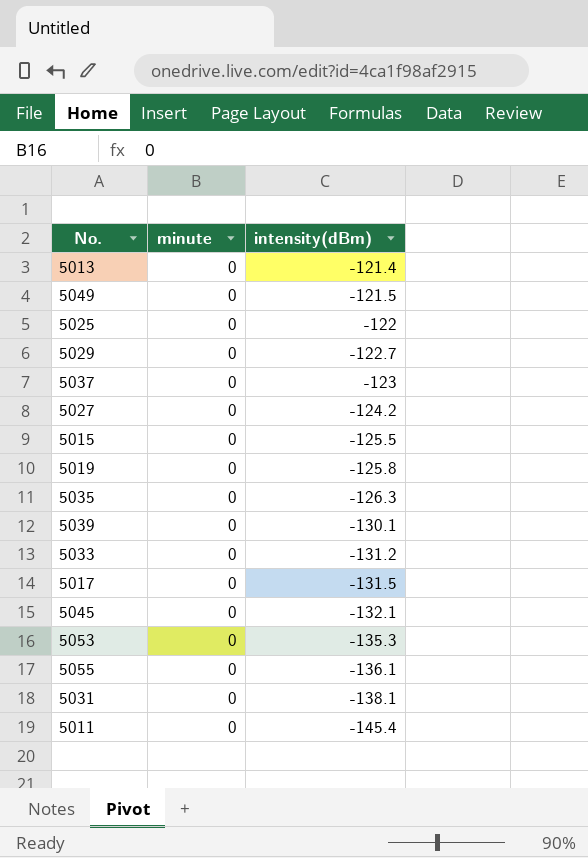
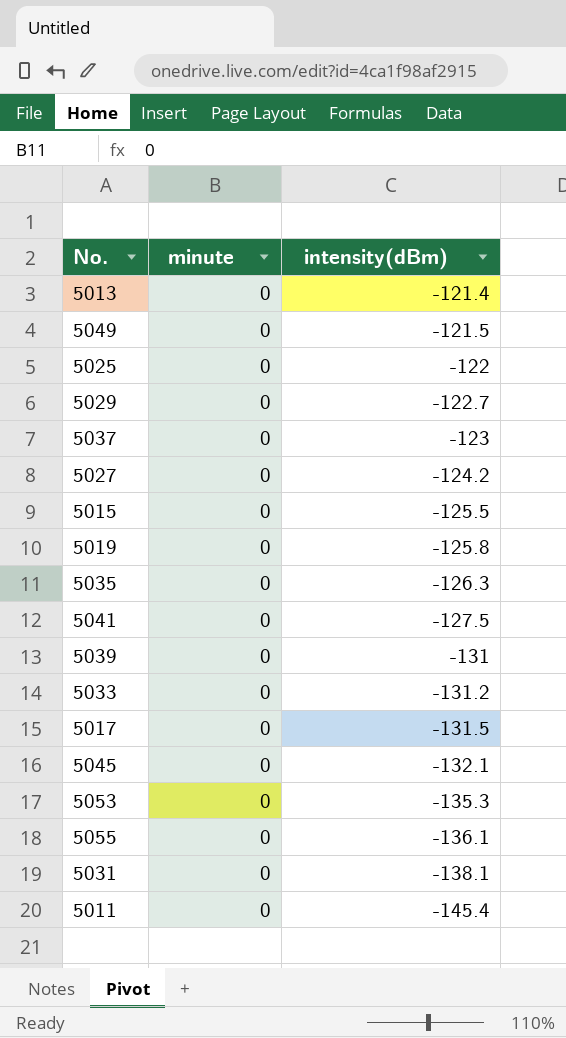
row 5041: none -> 0 | -127.5
5039 | intensity(dBm): -130.1 -> -131

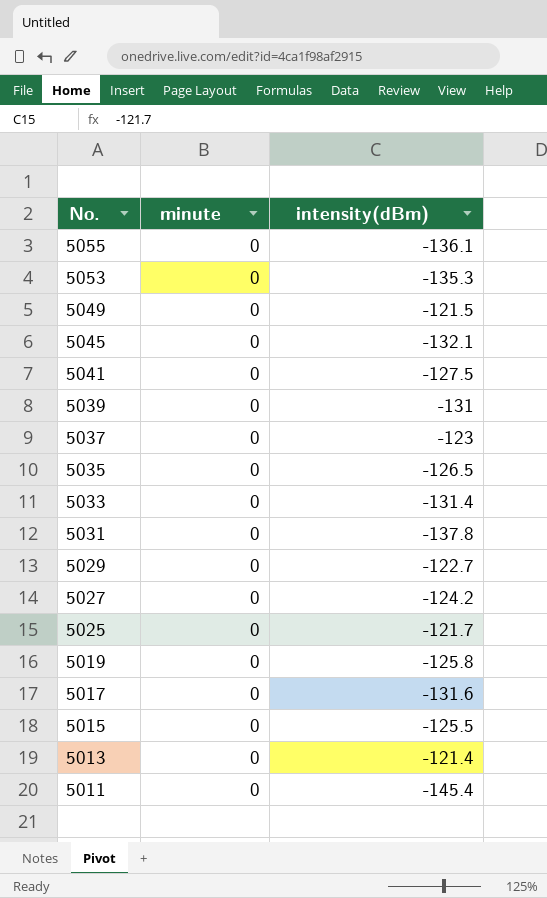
row order: intensity(dBm) descending -> No. descending
5035 | intensity(dBm): -126.3 -> -126.5
5033 | intensity(dBm): -131.2 -> -131.4
5031 | intensity(dBm): -138.1 -> -137.8
5025 | intensity(dBm): -122 -> -121.7
5017 | intensity(dBm): -131.5 -> -131.6

